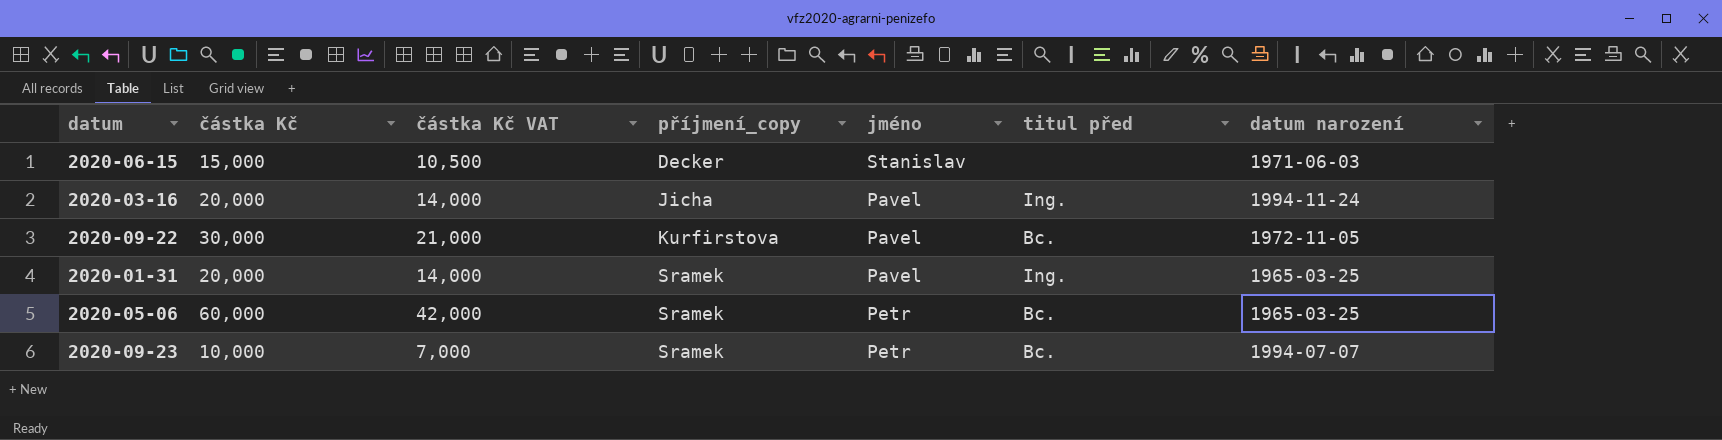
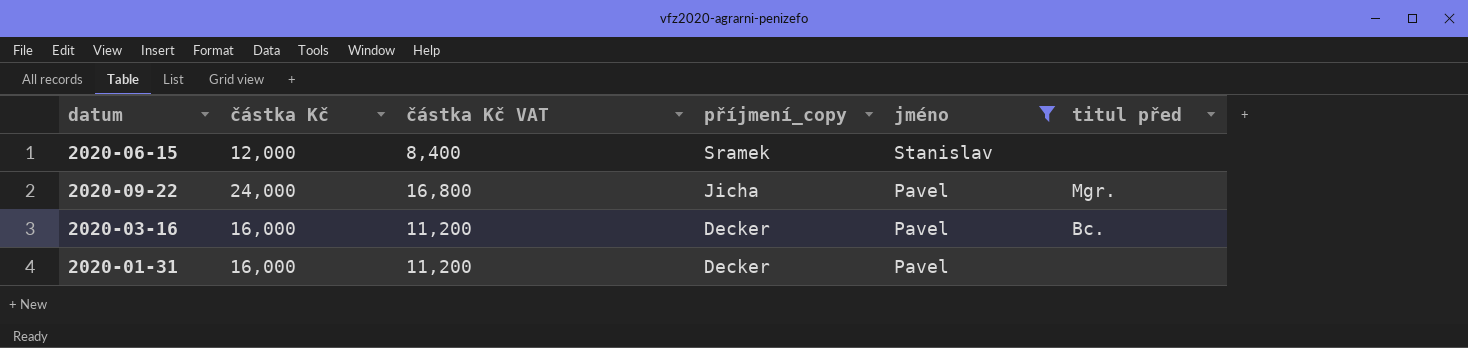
filter: none -> jméno != Petr
row order: příjmení_copy ascending -> příjmení_copy descending
column datum narození | position: 7 -> none
2020-06-15 | částka Kč: 15,000 -> 12,000
2020-06-15 | částka Kč VAT: 10,500 -> 8,400
2020-06-15 | příjmení_copy: Decker -> Sramek
2020-09-22 | částka Kč: 30,000 -> 24,000
2020-09-22 | částka Kč VAT: 21,000 -> 16,800
2020-09-22 | příjmení_copy: Kurfirstova -> Jicha
2020-09-22 | titul před: Bc. -> Mgr.
2020-03-16 | částka Kč: 20,000 -> 16,000
2020-03-16 | částka Kč VAT: 14,000 -> 11,200
2020-03-16 | příjmení_copy: Jicha -> Decker
2020-03-16 | titul před: Ing. -> Bc.
2020-01-31 | částka Kč: 20,000 -> 16,000
2020-01-31 | částka Kč VAT: 14,000 -> 11,200
2020-01-31 | příjmení_copy: Sramek -> Decker
2020-01-31 | titul před: Ing. -> none

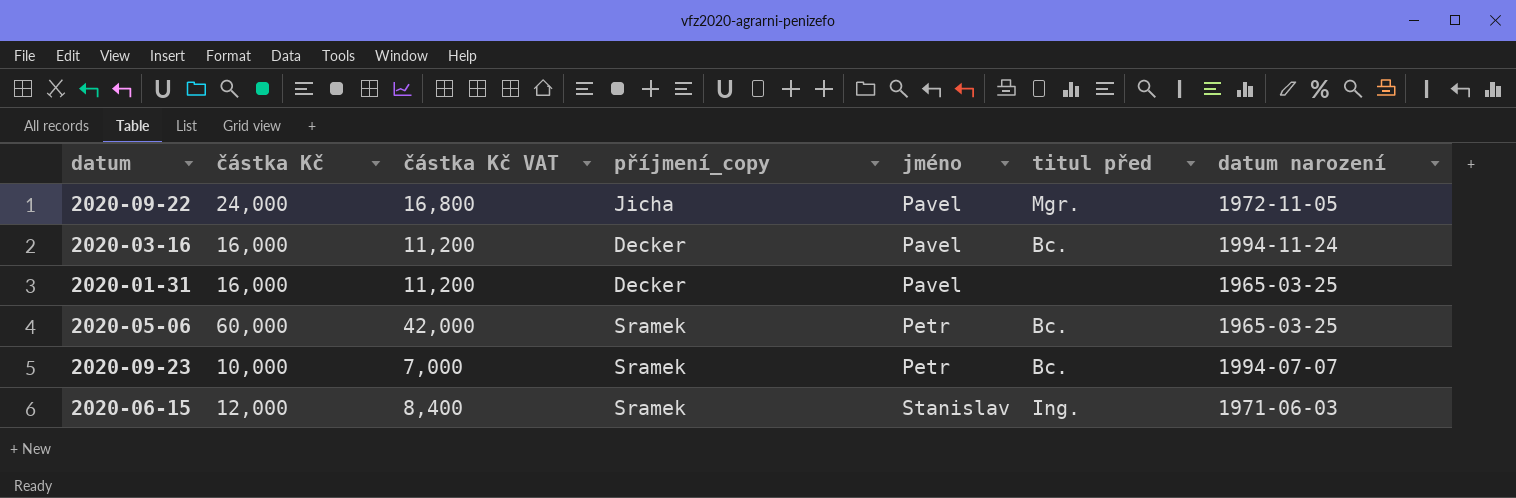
filter: jméno != Petr -> none
row order: příjmení_copy descending -> jméno ascending
column datum narození | position: none -> 7
2020-06-15 | titul před: none -> Ing.

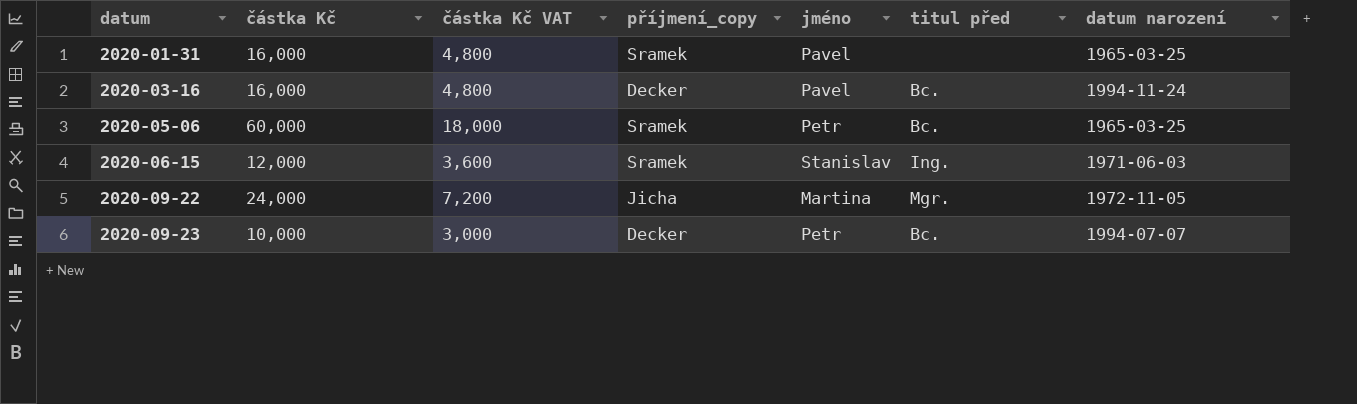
row order: jméno ascending -> datum ascending
column částka Kč VAT | formula: [částka Kč] * 0.7 -> [částka Kč] * 0.3
2020-01-31 | příjmení_copy: Decker -> Sramek
2020-09-22 | jméno: Pavel -> Martina
2020-09-23 | příjmení_copy: Sramek -> Decker

